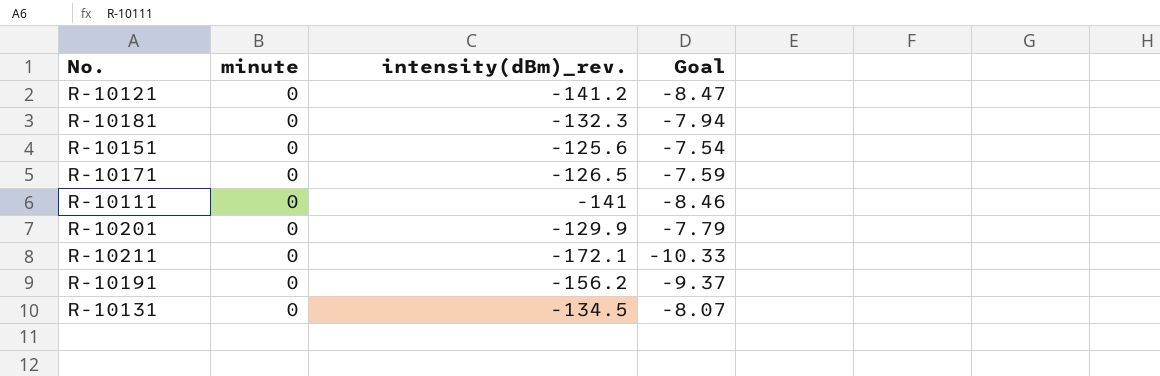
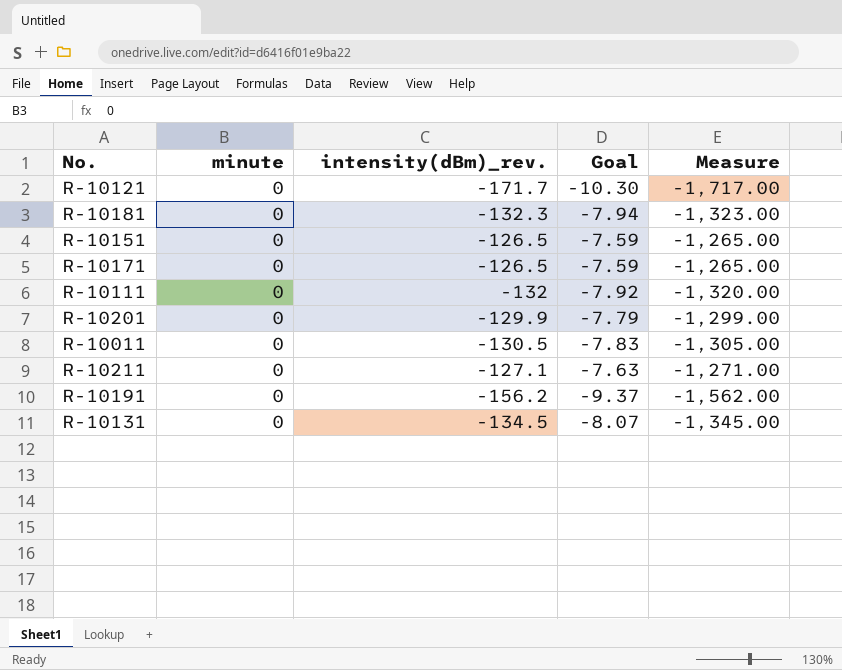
column Measure | formula: none -> [intensity(dBm)_rev.] * 10
R-10121 | intensity(dBm)_rev.: -141.2 -> -171.7
R-10121 | Goal: -8.47 -> -10.30
R-10151 | intensity(dBm)_rev.: -125.6 -> -126.5
R-10151 | Goal: -7.54 -> -7.59
R-10111 | intensity(dBm)_rev.: -141 -> -132
R-10111 | Goal: -8.46 -> -7.92
row R-10011: none -> 0 | -130.5 | -7.83 | -1,305.00
R-10211 | intensity(dBm)_rev.: -172.1 -> -127.1
R-10211 | Goal: -10.33 -> -7.63

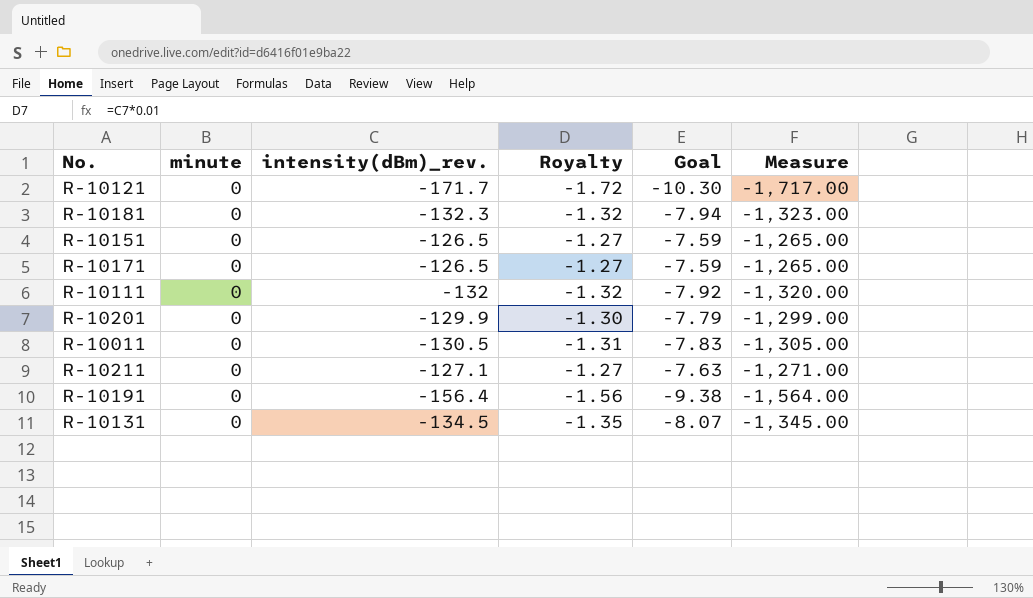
column Royalty | formula: none -> [intensity(dBm)_rev.] * 0.01
R-10191 | intensity(dBm)_rev.: -156.2 -> -156.4
R-10191 | Goal: -9.37 -> -9.38
R-10191 | Measure: -1,562.00 -> -1,564.00

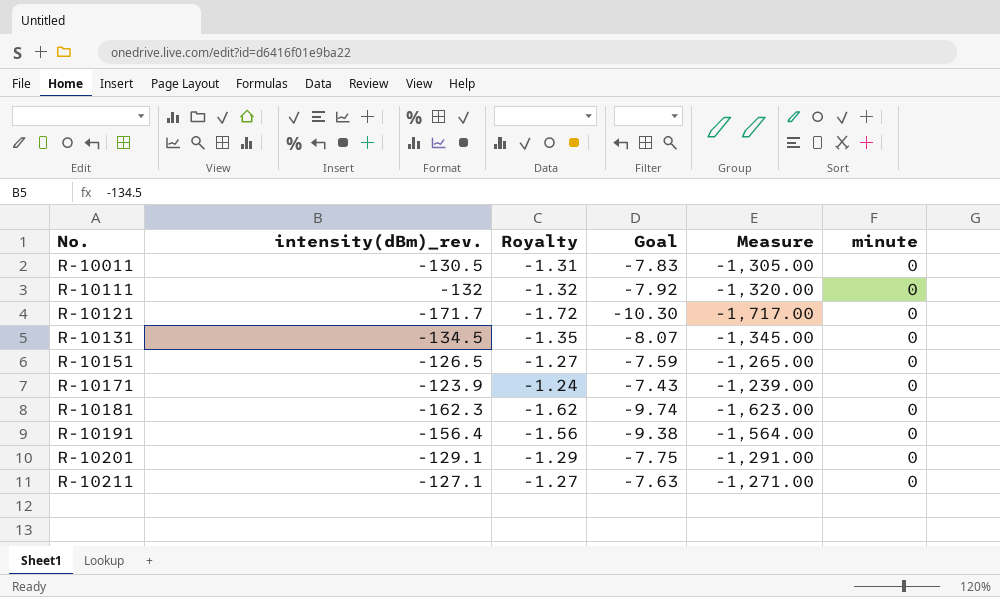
row order: none -> No. ascending
column minute | position: 2 -> 6
R-10171 | intensity(dBm)_rev.: -126.5 -> -123.9
R-10171 | Royalty: -1.27 -> -1.24
R-10171 | Goal: -7.59 -> -7.43
R-10171 | Measure: -1,265.00 -> -1,239.00
R-10181 | intensity(dBm)_rev.: -132.3 -> -162.3
R-10181 | Royalty: -1.32 -> -1.62
R-10181 | Goal: -7.94 -> -9.74
R-10181 | Measure: -1,323.00 -> -1,623.00
R-10201 | intensity(dBm)_rev.: -129.9 -> -129.1
R-10201 | Royalty: -1.30 -> -1.29
R-10201 | Goal: -7.79 -> -7.75
R-10201 | Measure: -1,299.00 -> -1,291.00

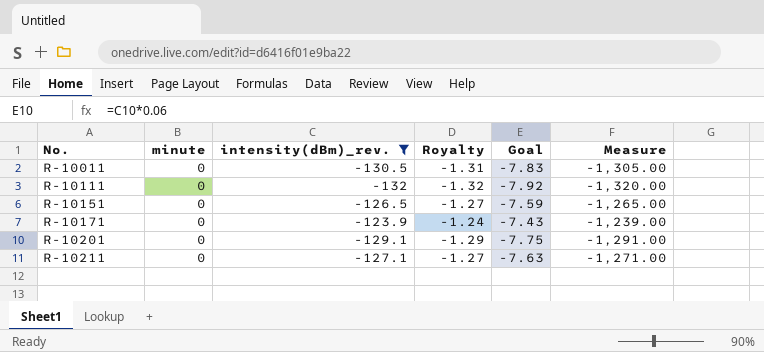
filter: none -> intensity(dBm)_rev. >= -132
column minute | position: 6 -> 2

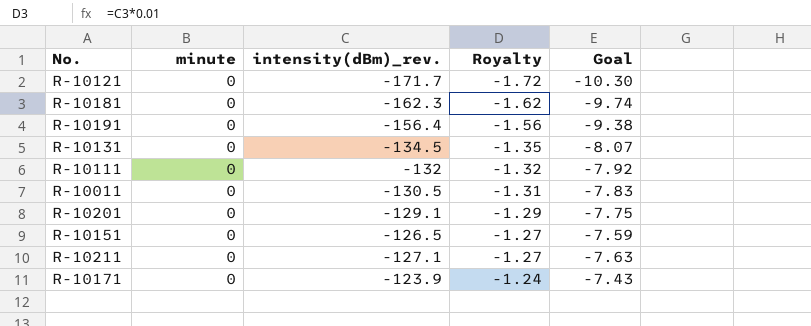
filter: intensity(dBm)_rev. >= -132 -> none
row order: No. ascending -> Royalty ascending
column Measure | formula: [intensity(dBm)_rev.] * 10 -> none

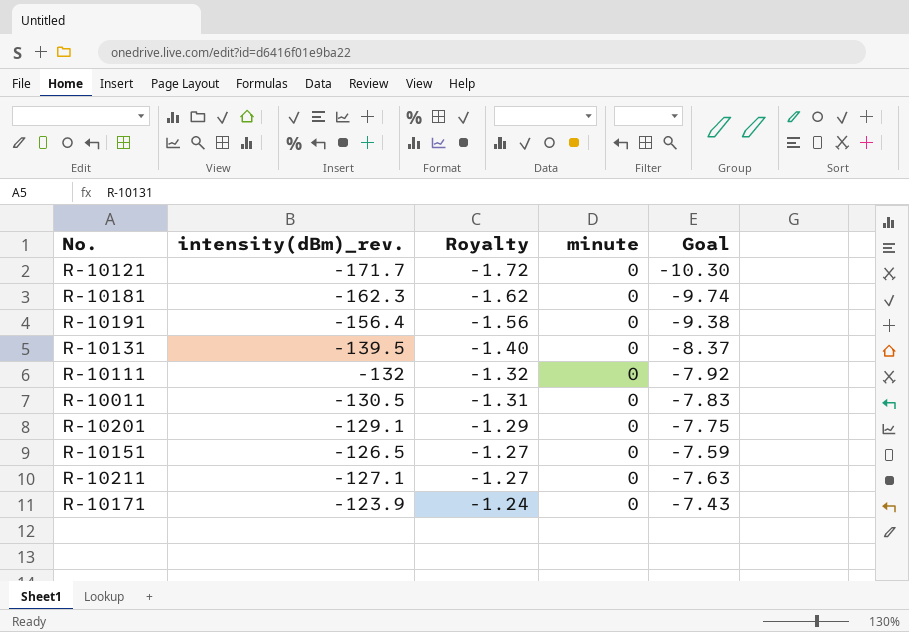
column minute | position: 2 -> 4
R-10131 | intensity(dBm)_rev.: -134.5 -> -139.5
R-10131 | Royalty: -1.35 -> -1.40
R-10131 | Goal: -8.07 -> -8.37

